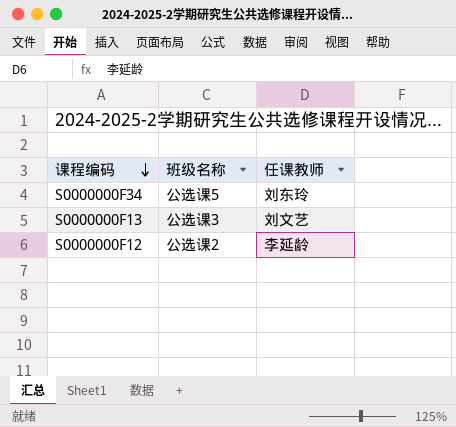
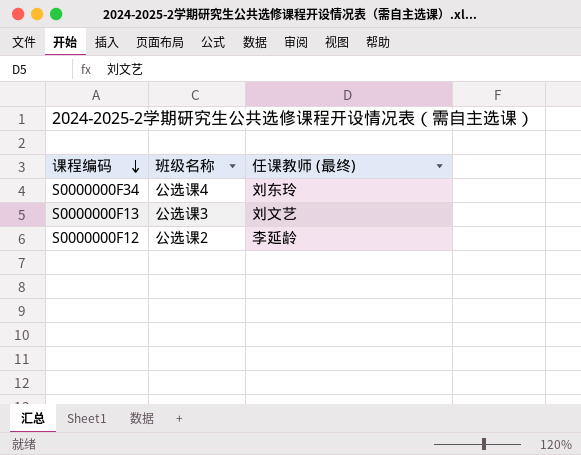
column name: 任课教师 -> 任课教师 (最终)
S0000000F34 | 班级名称: 公选课5 -> 公选课4

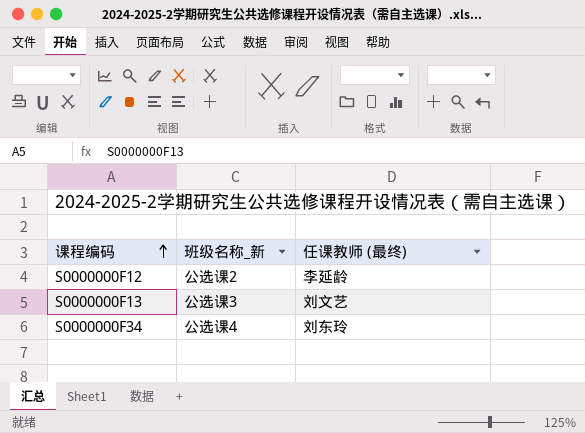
row order: 课程编码 descending -> 课程编码 ascending
column name: 班级名称 -> 班级名称_新

